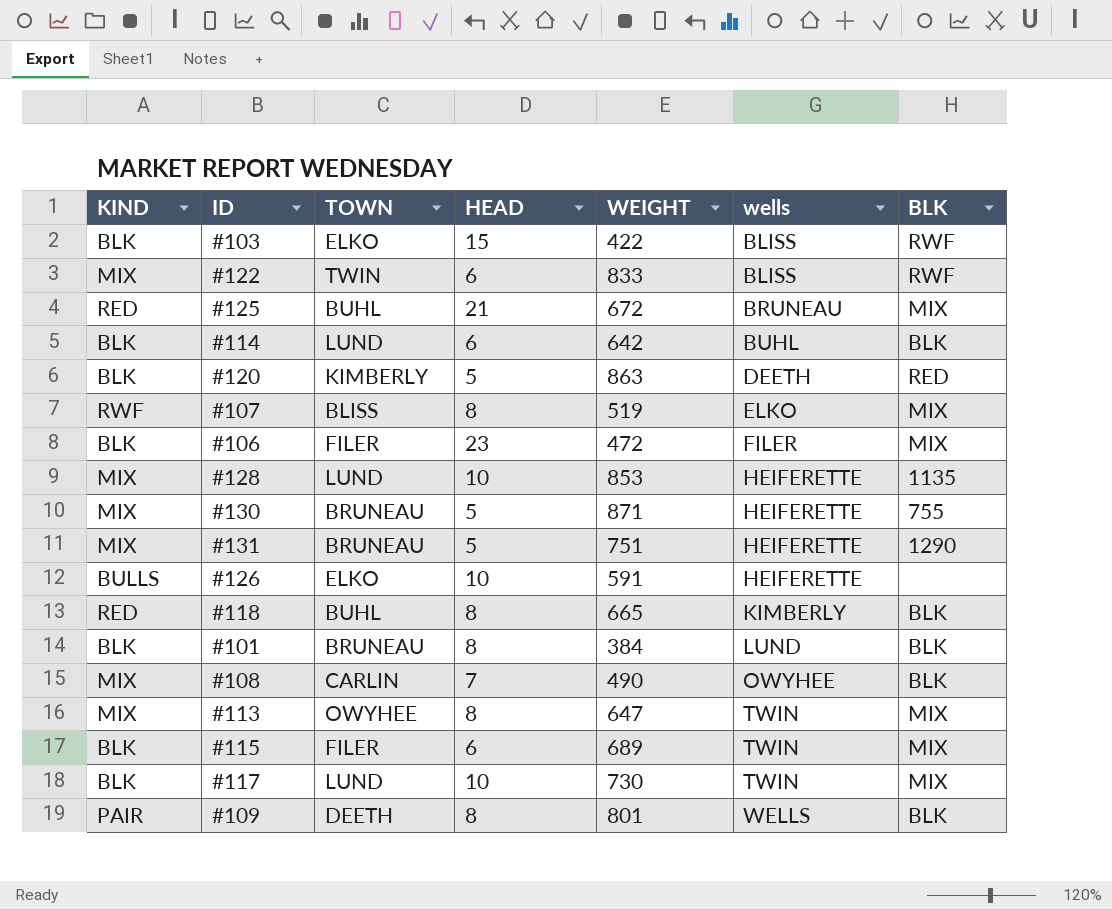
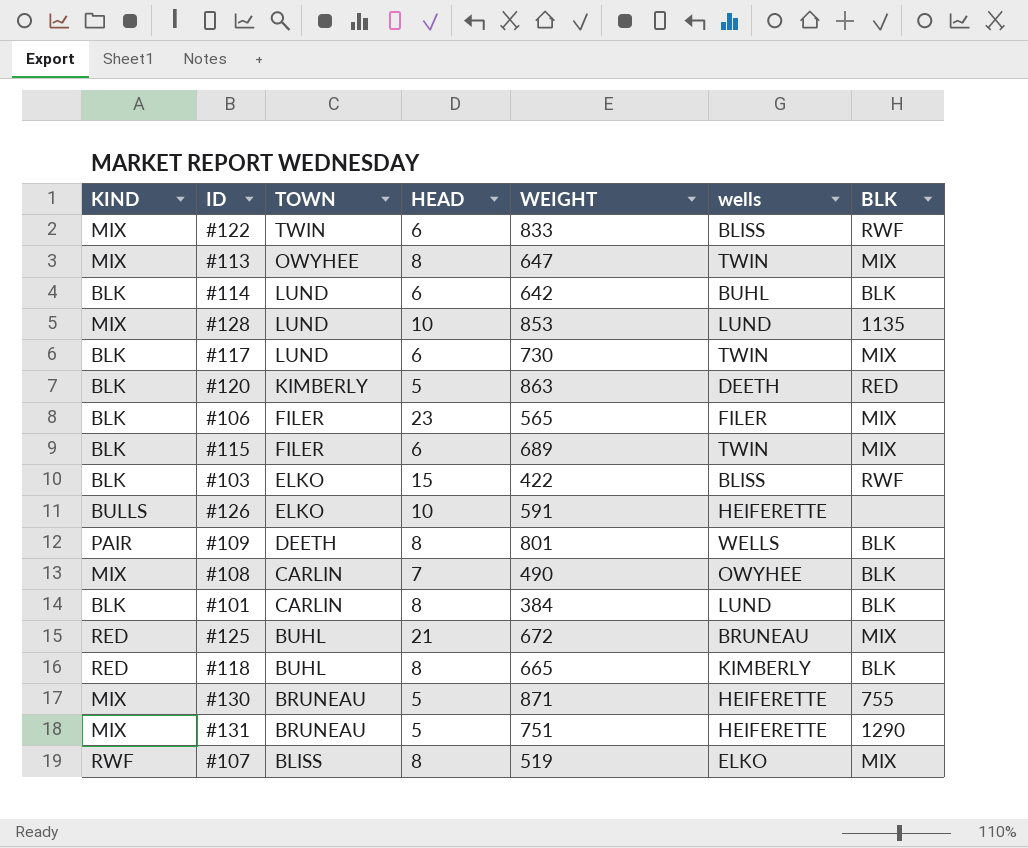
row order: wells ascending -> TOWN descending
#128 | wells: HEIFERETTE -> LUND
#117 | HEAD: 10 -> 6
#106 | WEIGHT: 472 -> 565
#101 | TOWN: BRUNEAU -> CARLIN

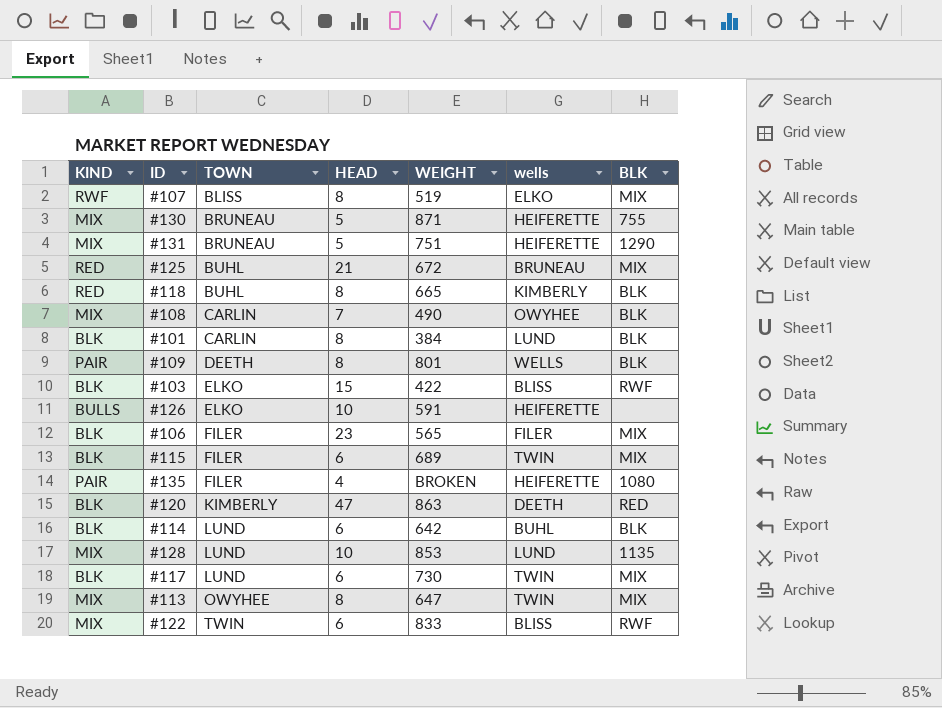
row order: TOWN descending -> TOWN ascending
row #135: none -> PAIR | FILER | 4 | BROKEN | HEIFERETTE | 1080
#120 | HEAD: 5 -> 47

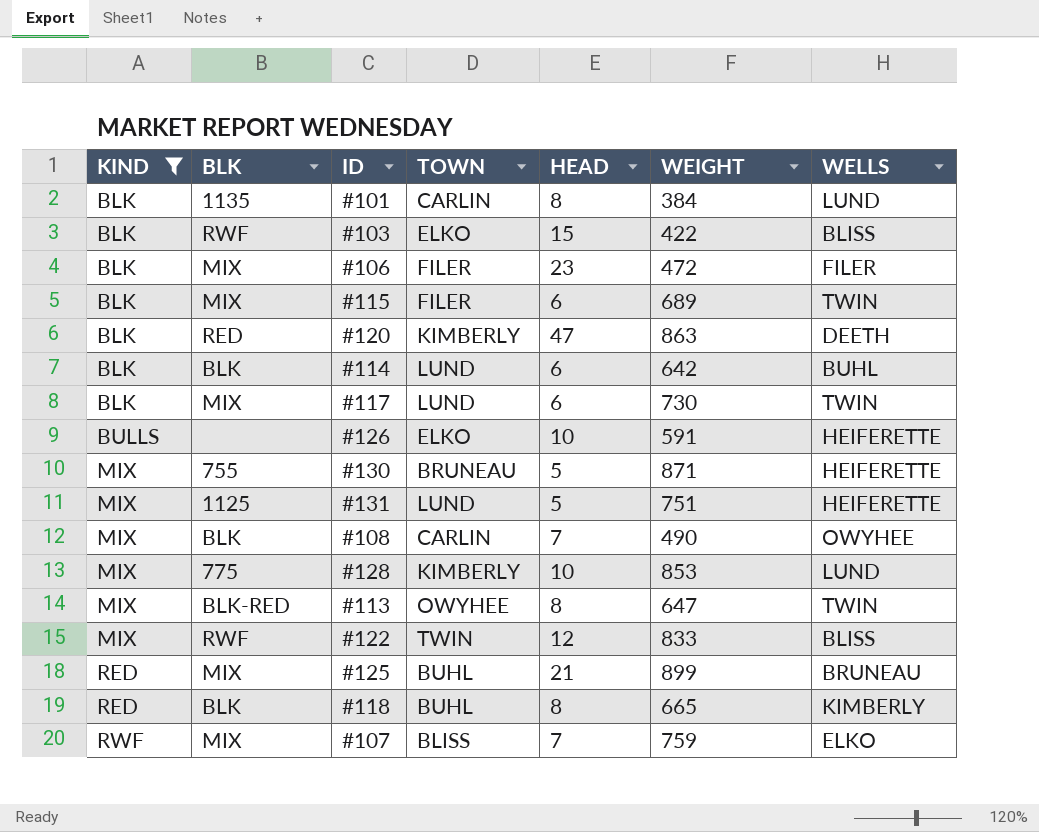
filter: none -> KIND != PAIR
row order: TOWN ascending -> KIND ascending
column BLK | position: 7 -> 2
column name: wells -> WELLS
#101 | BLK: BLK -> 1135
#106 | WEIGHT: 565 -> 472
#131 | BLK: 1290 -> 1125
#131 | TOWN: BRUNEAU -> LUND
#128 | BLK: 1135 -> 775
#128 | TOWN: LUND -> KIMBERLY
#113 | BLK: MIX -> BLK-RED
#122 | HEAD: 6 -> 12
#125 | WEIGHT: 672 -> 899
#107 | HEAD: 8 -> 7
#107 | WEIGHT: 519 -> 759

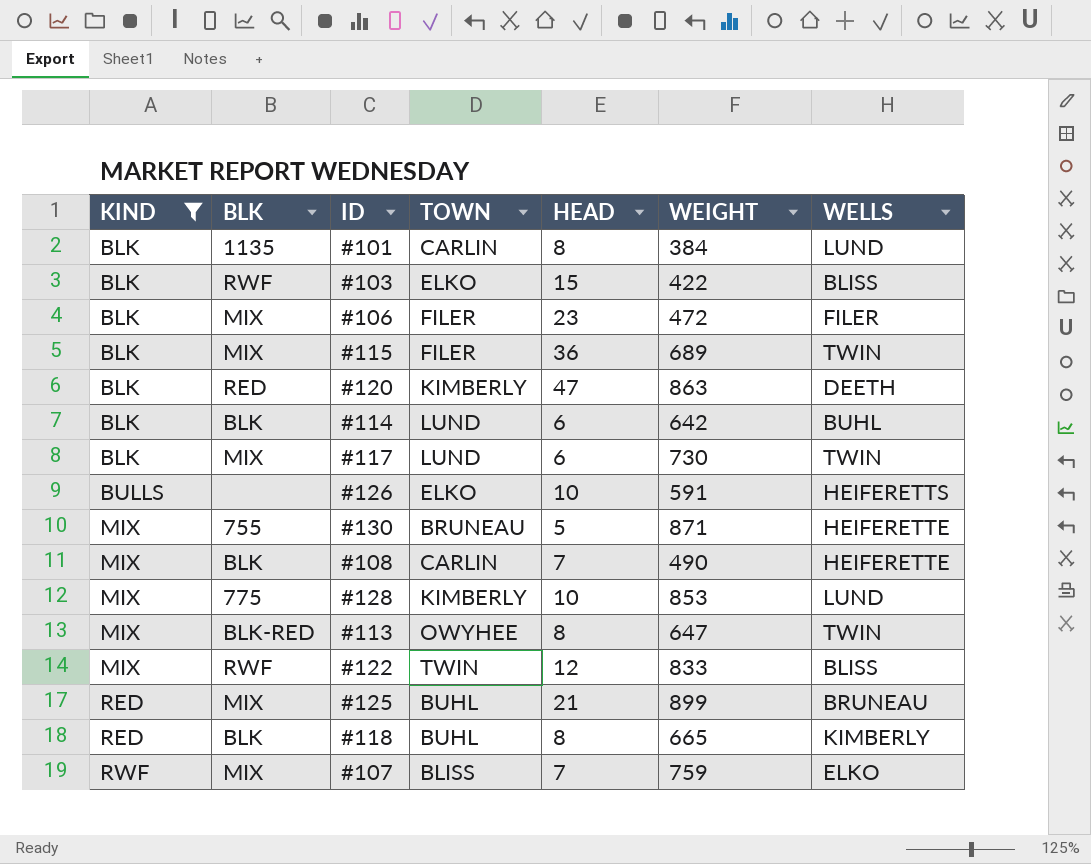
row #131: MIX | 1125 | LUND | 5 | 751 | HEIFERETTE -> none
#115 | HEAD: 6 -> 36
#126 | WELLS: HEIFERETTE -> HEIFERETTS
#108 | WELLS: OWYHEE -> HEIFERETTE

